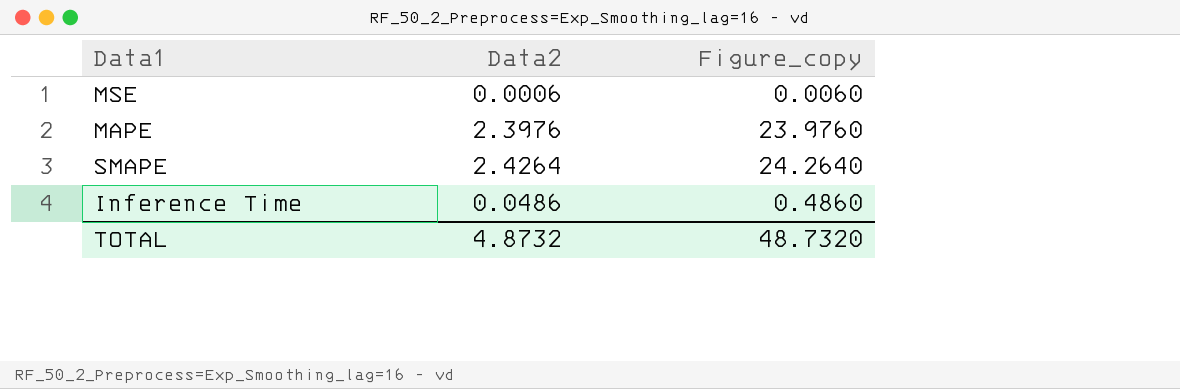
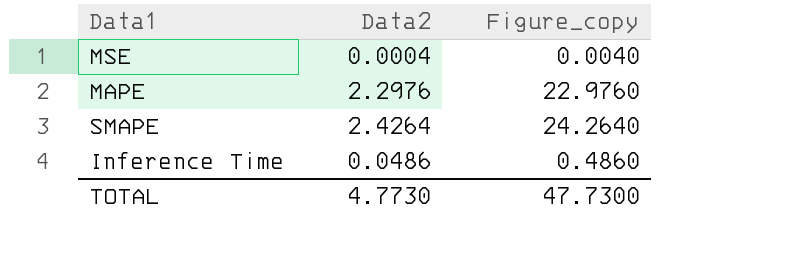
MSE | Data2: 0.0006 -> 0.0004
MSE | Figure_copy: 0.0060 -> 0.0040
MAPE | Data2: 2.3976 -> 2.2976
MAPE | Figure_copy: 23.9760 -> 22.9760
TOTAL | Data2: 4.8732 -> 4.7730
TOTAL | Figure_copy: 48.7320 -> 47.7300

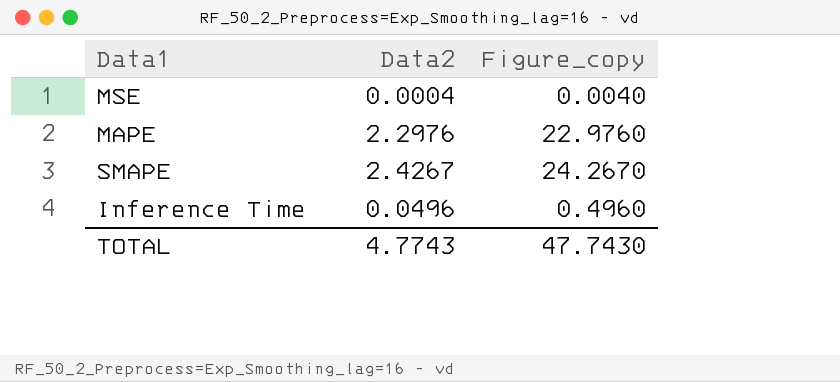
SMAPE | Data2: 2.4264 -> 2.4267
SMAPE | Figure_copy: 24.2640 -> 24.2670
Inference Time | Data2: 0.0486 -> 0.0496
Inference Time | Figure_copy: 0.4860 -> 0.4960
TOTAL | Data2: 4.7730 -> 4.7743
TOTAL | Figure_copy: 47.7300 -> 47.7430

